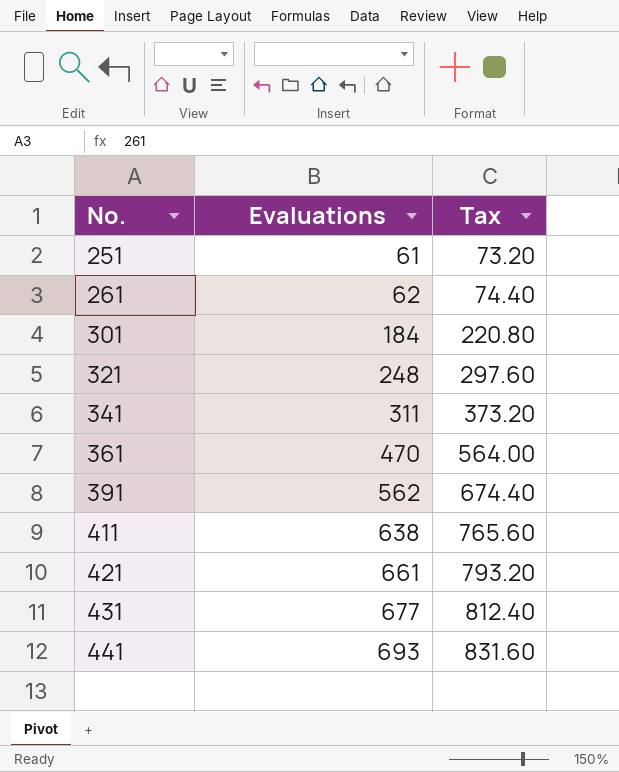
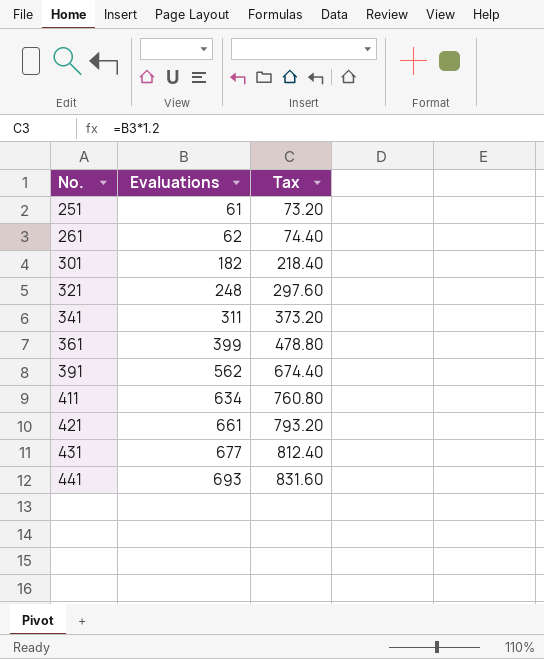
301 | Evaluations: 184 -> 182
301 | Tax: 220.80 -> 218.40
361 | Evaluations: 470 -> 399
361 | Tax: 564.00 -> 478.80
411 | Evaluations: 638 -> 634
411 | Tax: 765.60 -> 760.80

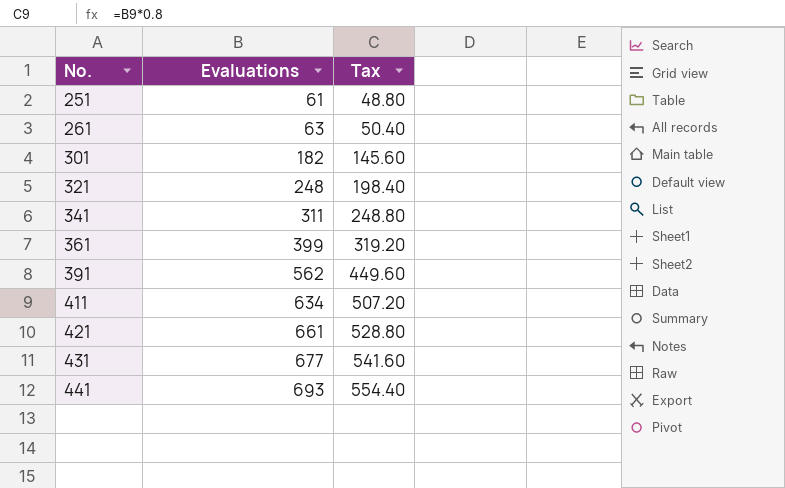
column Tax | formula: [Evaluations] * 1.2 -> [Evaluations] * 0.8
261 | Evaluations: 62 -> 63

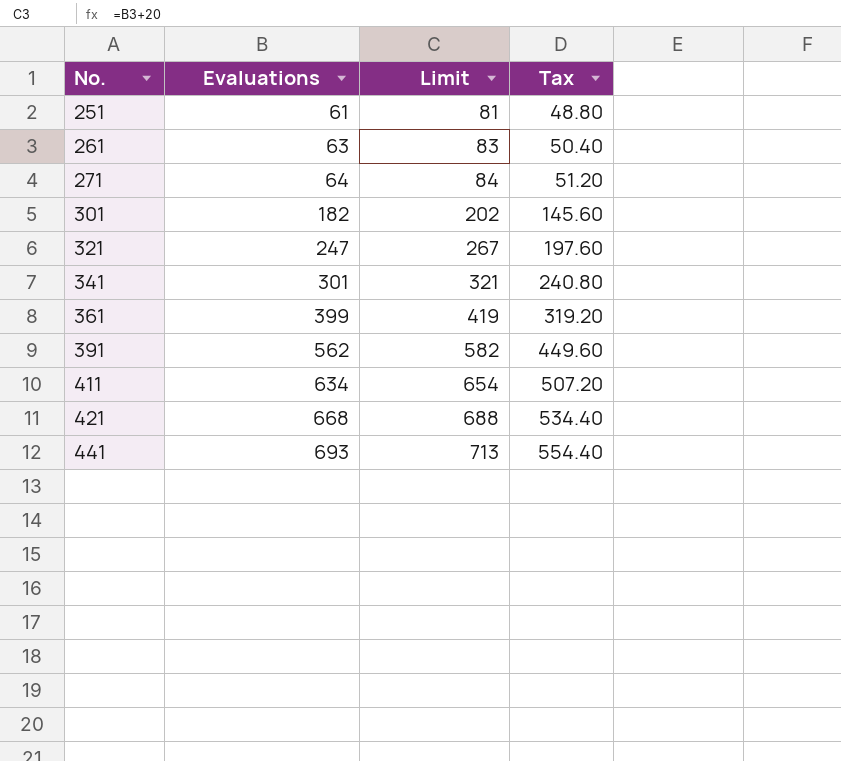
column Limit | formula: none -> [Evaluations] + 20
row 431: 677 | 541.60 -> none
row 271: none -> 64 | 84 | 51.20
321 | Evaluations: 248 -> 247
321 | Tax: 198.40 -> 197.60
341 | Evaluations: 311 -> 301
341 | Tax: 248.80 -> 240.80
421 | Evaluations: 661 -> 668
421 | Tax: 528.80 -> 534.40

